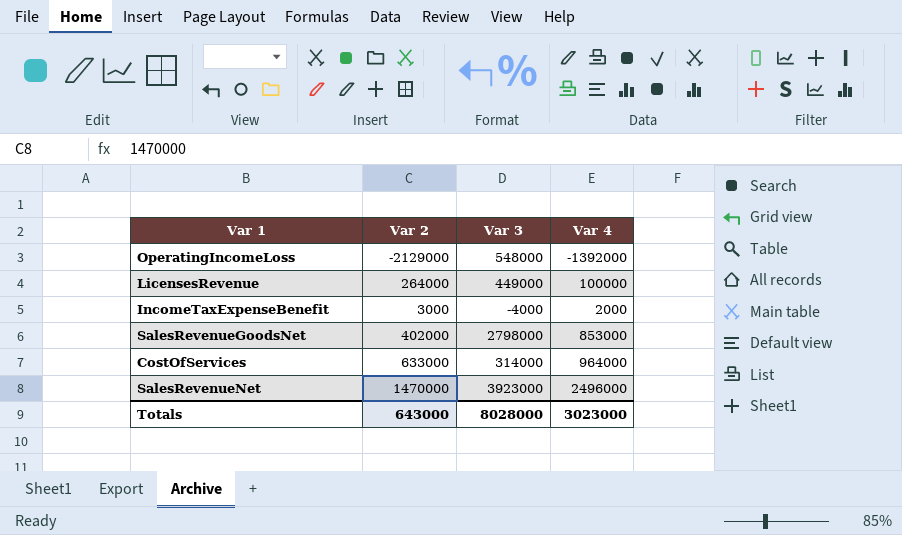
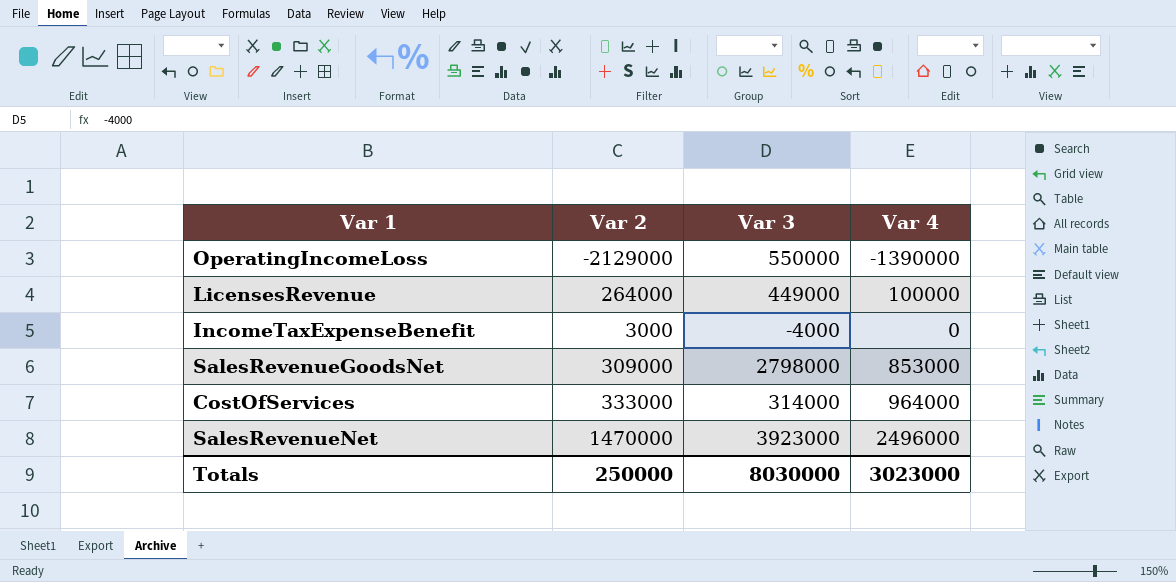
OperatingIncomeLoss | Var 3: 548000 -> 550000
OperatingIncomeLoss | Var 4: -1392000 -> -1390000
IncomeTaxExpenseBenefit | Var 4: 2000 -> 0
SalesRevenueGoodsNet | Var 2: 402000 -> 309000
CostOfServices | Var 2: 633000 -> 333000
Totals | Var 2: 643000 -> 250000
Totals | Var 3: 8028000 -> 8030000

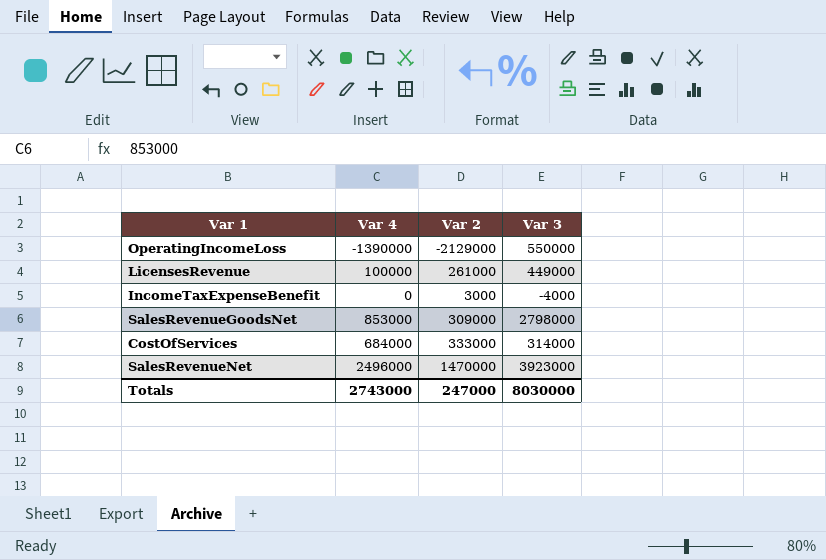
column Var 4 | position: 4 -> 2
LicensesRevenue | Var 2: 264000 -> 261000
CostOfServices | Var 4: 964000 -> 684000
Totals | Var 4: 3023000 -> 2743000
Totals | Var 2: 250000 -> 247000

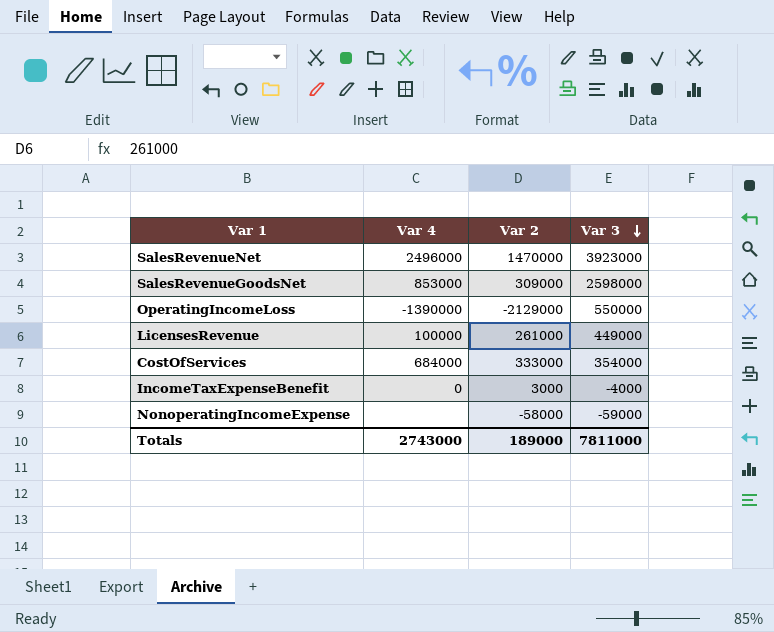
row order: none -> Var 3 descending
SalesRevenueGoodsNet | Var 3: 2798000 -> 2598000
CostOfServices | Var 3: 314000 -> 354000
row NonoperatingIncomeExpense: none -> none | -58000 | -59000
Totals | Var 2: 247000 -> 189000
Totals | Var 3: 8030000 -> 7811000

